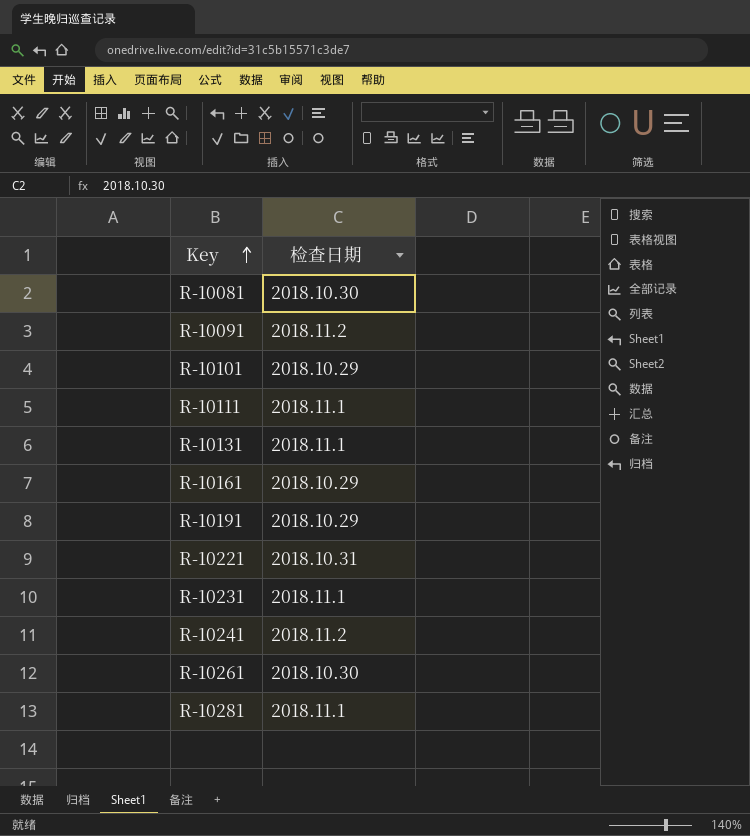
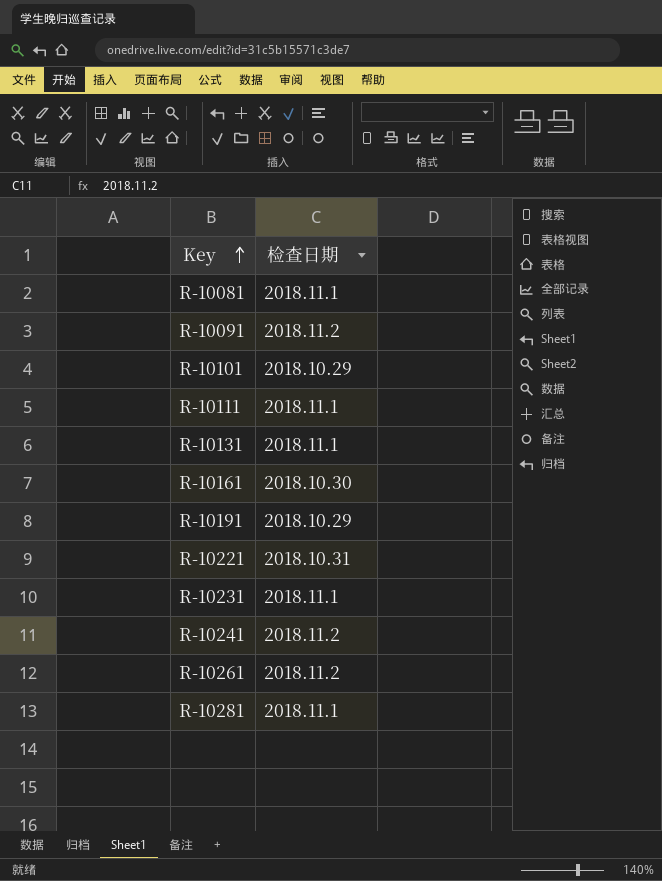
R-10081 | 检查日期: 2018.10.30 -> 2018.11.1
R-10161 | 检查日期: 2018.10.29 -> 2018.10.30
R-10261 | 检查日期: 2018.10.30 -> 2018.11.2

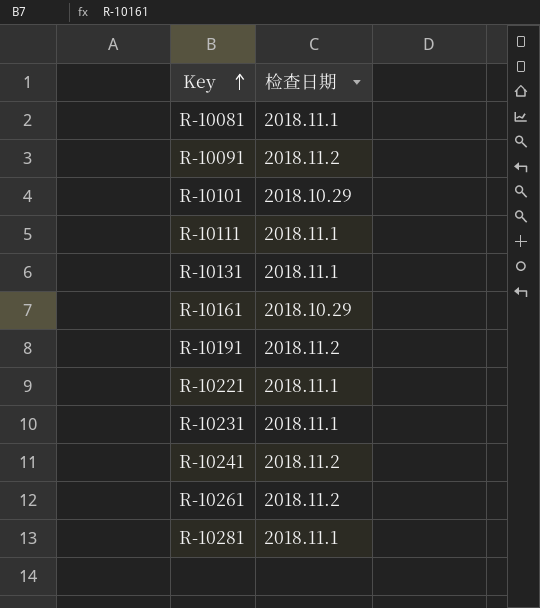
R-10161 | 检查日期: 2018.10.30 -> 2018.10.29
R-10191 | 检查日期: 2018.10.29 -> 2018.11.2
R-10221 | 检查日期: 2018.10.31 -> 2018.11.1

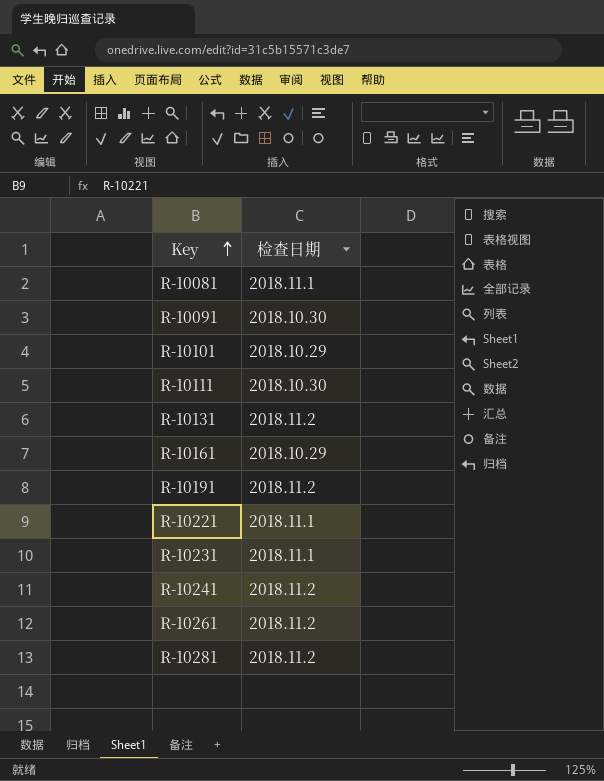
R-10091 | 检查日期: 2018.11.2 -> 2018.10.30
R-10111 | 检查日期: 2018.11.1 -> 2018.10.30
R-10131 | 检查日期: 2018.11.1 -> 2018.11.2
R-10281 | 检查日期: 2018.11.1 -> 2018.11.2

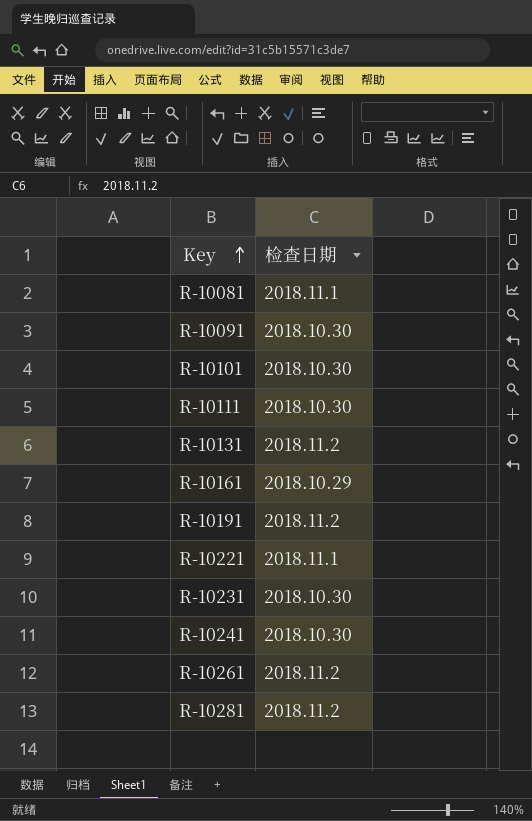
R-10101 | 检查日期: 2018.10.29 -> 2018.10.30
R-10231 | 检查日期: 2018.11.1 -> 2018.10.30
R-10241 | 检查日期: 2018.11.2 -> 2018.10.30

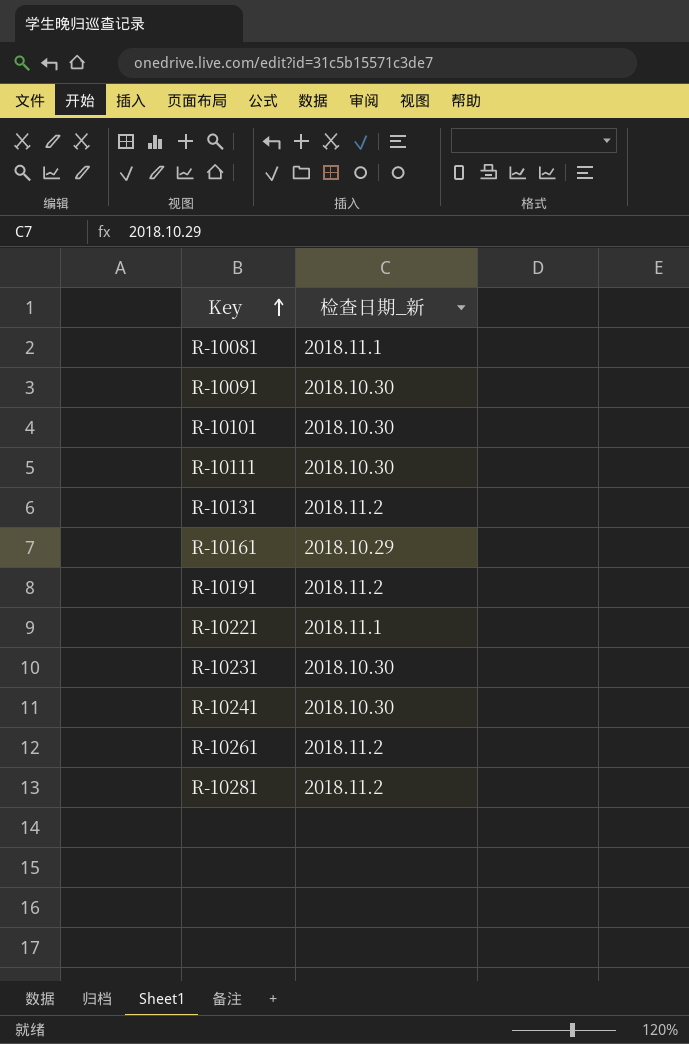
column name: 检查日期 -> 检查日期_新

